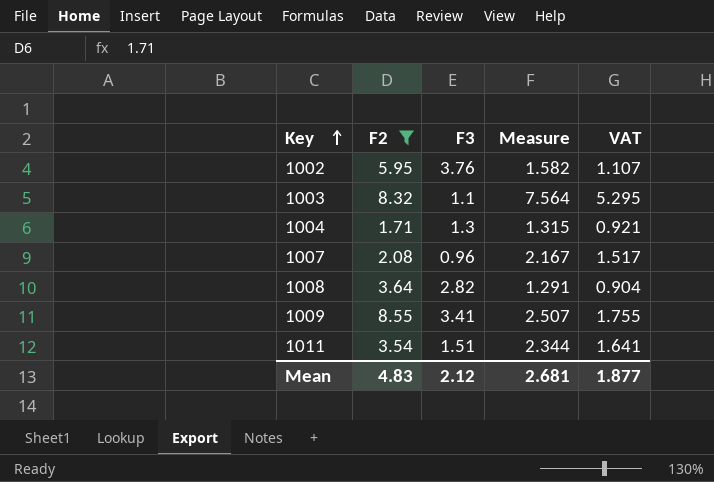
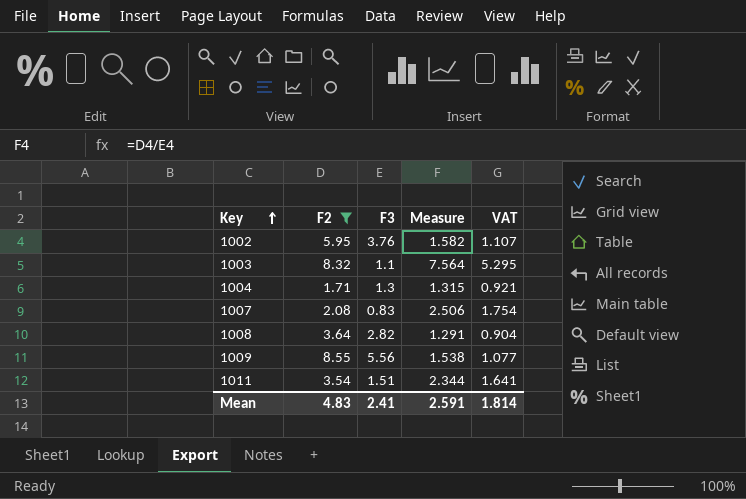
1007 | F3: 0.96 -> 0.83
1007 | Measure: 2.167 -> 2.506
1007 | VAT: 1.517 -> 1.754
1009 | F3: 3.41 -> 5.56
1009 | Measure: 2.507 -> 1.538
1009 | VAT: 1.755 -> 1.077
Mean | F3: 2.12 -> 2.41
Mean | Measure: 2.681 -> 2.591
Mean | VAT: 1.877 -> 1.814

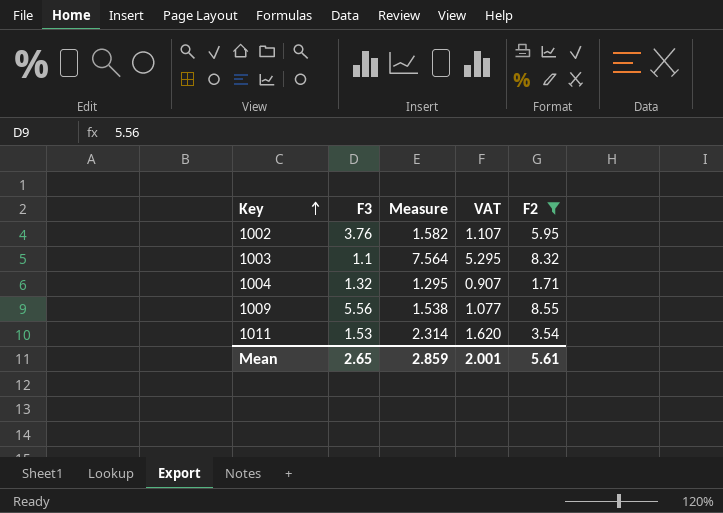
column F2 | position: 2 -> 5
row 1007: 2.08 | 0.83 | 2.506 | 1.754 -> none
row 1008: 3.64 | 2.82 | 1.291 | 0.904 -> none
1004 | F3: 1.3 -> 1.32
1004 | Measure: 1.315 -> 1.295
1004 | VAT: 0.921 -> 0.907
1011 | F3: 1.51 -> 1.53
1011 | Measure: 2.344 -> 2.314
1011 | VAT: 1.641 -> 1.620
Mean | F3: 2.41 -> 2.65
Mean | Measure: 2.591 -> 2.859
Mean | VAT: 1.814 -> 2.001
Mean | F2: 4.83 -> 5.61

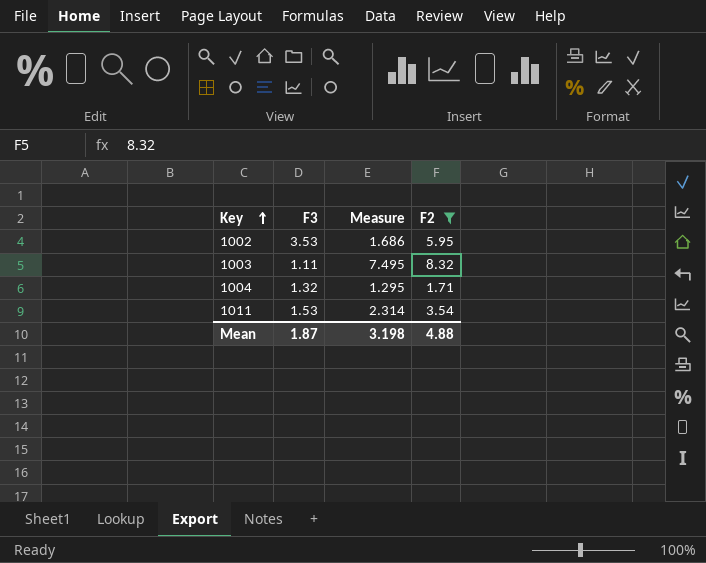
column VAT | formula: [Measure] * 0.7 -> none
row 1009: 5.56 | 1.538 | 1.077 | 8.55 -> none
1002 | F3: 3.76 -> 3.53
1002 | Measure: 1.582 -> 1.686
1003 | F3: 1.1 -> 1.11
1003 | Measure: 7.564 -> 7.495
Mean | F3: 2.65 -> 1.87
Mean | Measure: 2.859 -> 3.198
Mean | F2: 5.61 -> 4.88

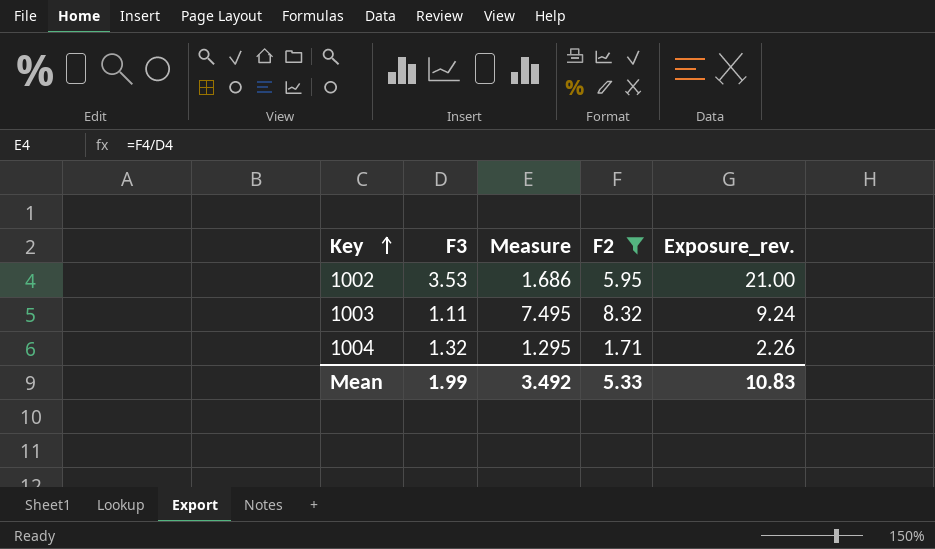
column Exposure_rev. | formula: none -> [F3] * [F2]
row 1011: 1.53 | 2.314 | 3.54 -> none
Mean | F3: 1.87 -> 1.99
Mean | Measure: 3.198 -> 3.492
Mean | F2: 4.88 -> 5.33

